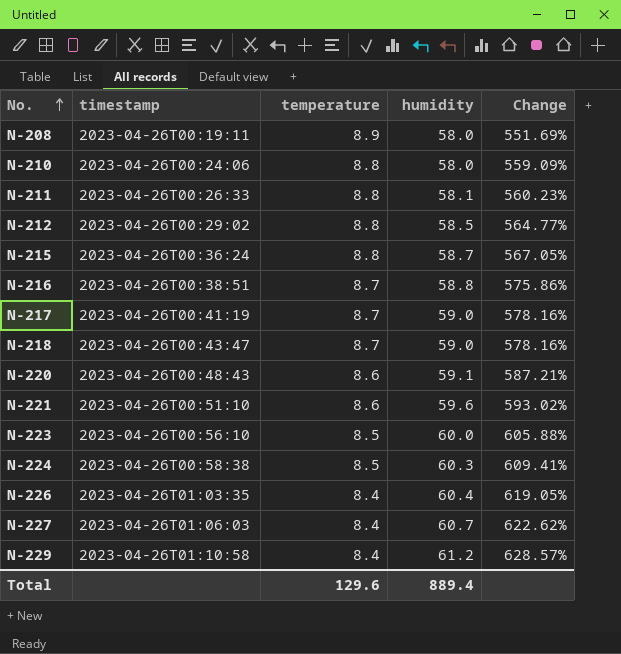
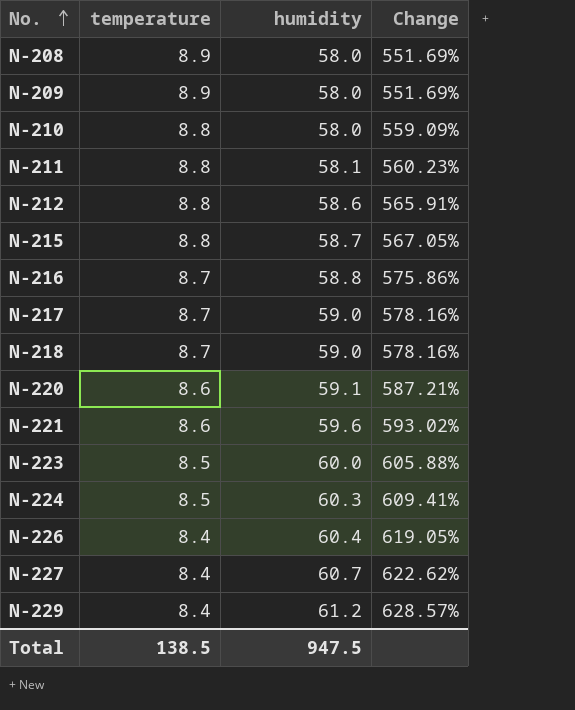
column timestamp | position: 2 -> none
row N-209: none -> 8.9 | 58.0 | 551.69%
N-212 | humidity: 58.5 -> 58.6
N-212 | Change: 564.77% -> 565.91%
Total | temperature: 129.6 -> 138.5
Total | humidity: 889.4 -> 947.5

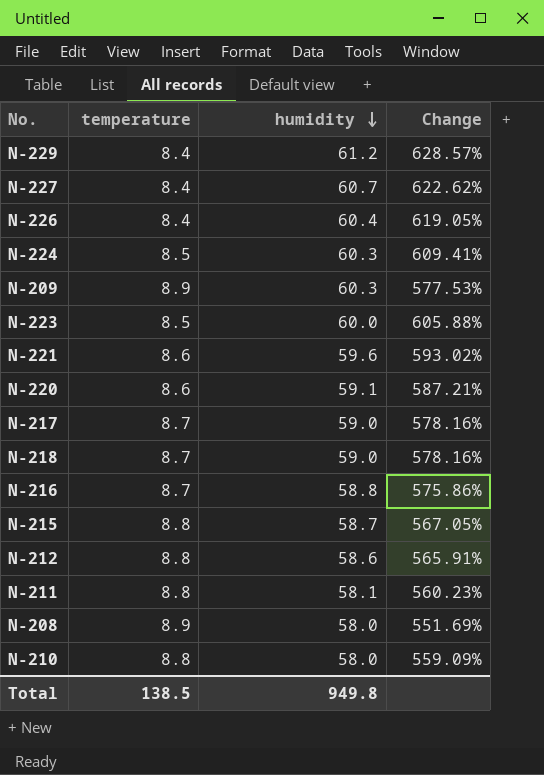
row order: No. ascending -> humidity descending
N-209 | humidity: 58.0 -> 60.3
N-209 | Change: 551.69% -> 577.53%
Total | humidity: 947.5 -> 949.8

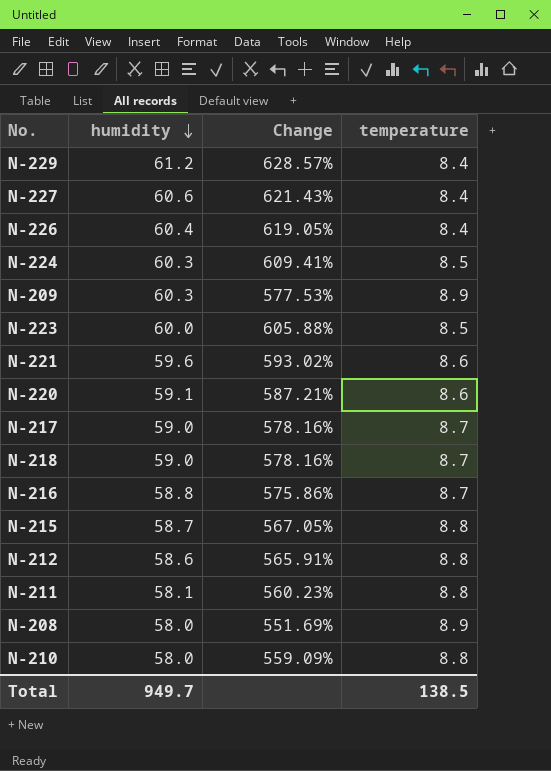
column temperature | position: 2 -> 4
N-227 | humidity: 60.7 -> 60.6
N-227 | Change: 622.62% -> 621.43%
Total | humidity: 949.8 -> 949.7

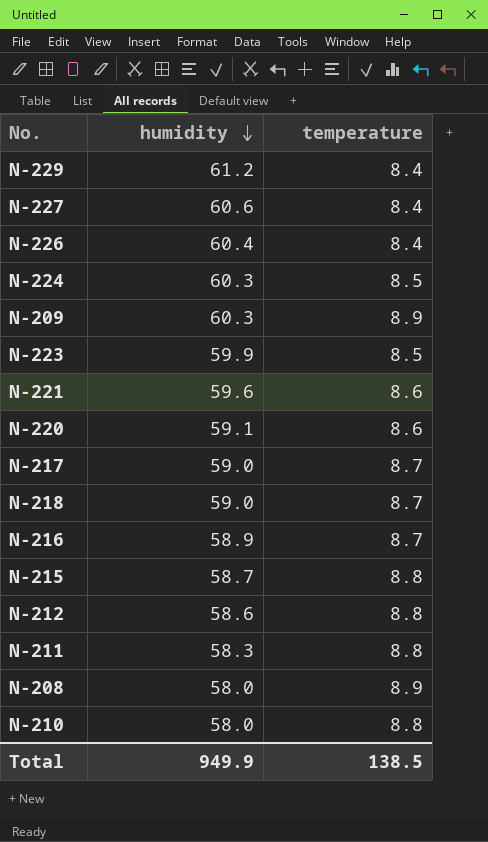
column Change | formula: ([humidity] - [temperature]) / [temperature] -> none
N-223 | humidity: 60.0 -> 59.9
N-216 | humidity: 58.8 -> 58.9
N-211 | humidity: 58.1 -> 58.3
Total | humidity: 949.7 -> 949.9

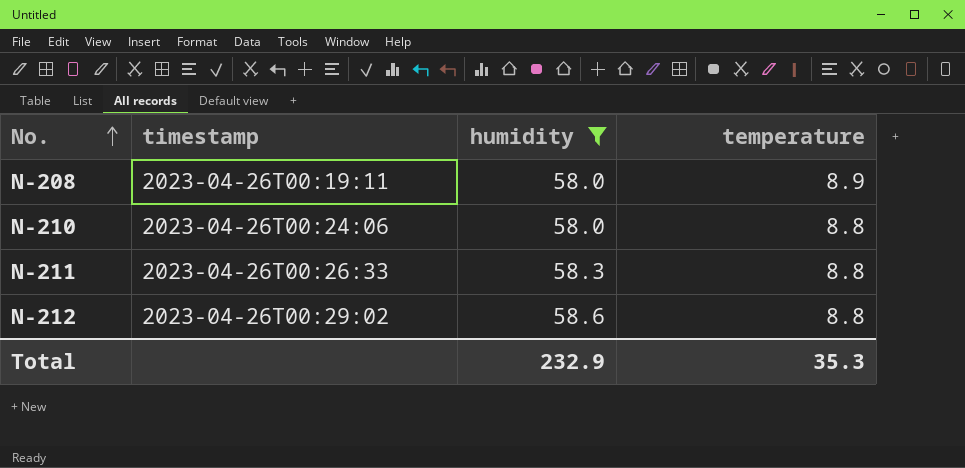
filter: none -> humidity <= 58.6
row order: humidity descending -> No. ascending
column timestamp | position: none -> 2
Total | humidity: 949.9 -> 232.9
Total | temperature: 138.5 -> 35.3

